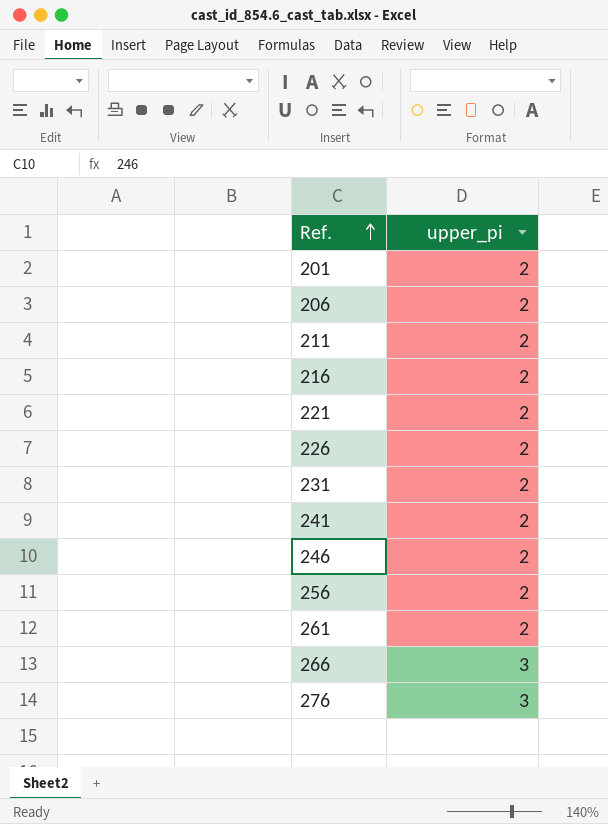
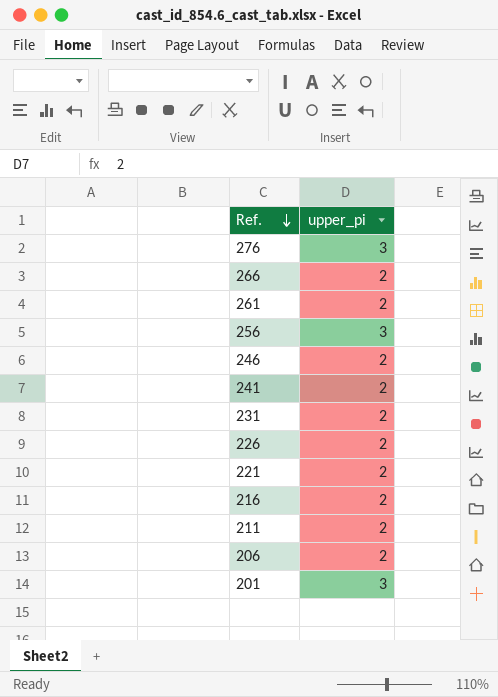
row order: Ref. ascending -> Ref. descending
266 | upper_pi: 3 -> 2
256 | upper_pi: 2 -> 3
201 | upper_pi: 2 -> 3

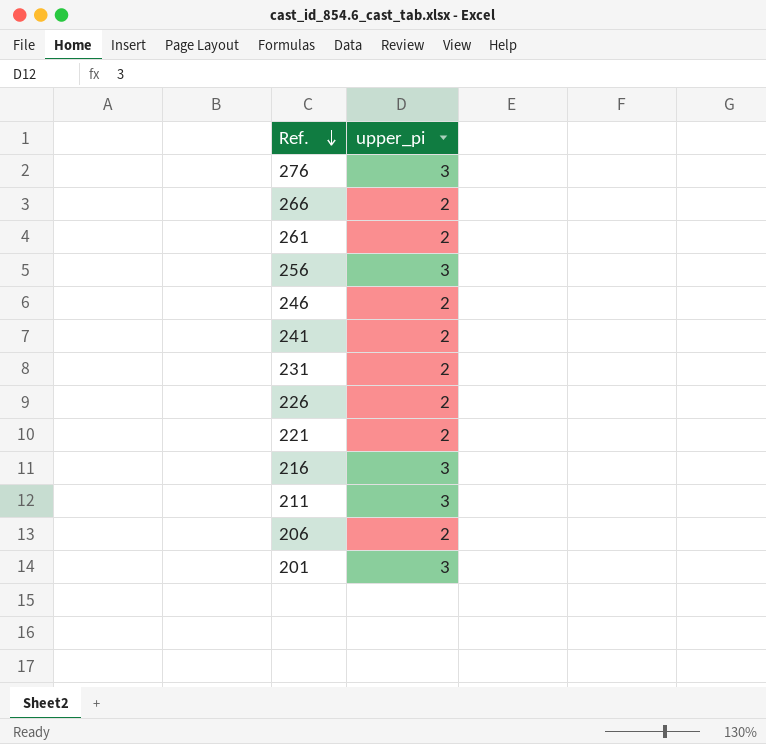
216 | upper_pi: 2 -> 3
211 | upper_pi: 2 -> 3

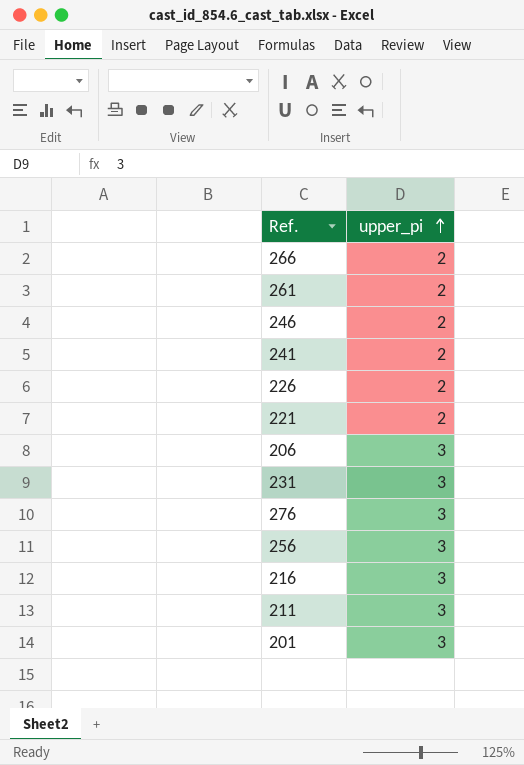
row order: Ref. descending -> upper_pi ascending
206 | upper_pi: 2 -> 3
231 | upper_pi: 2 -> 3

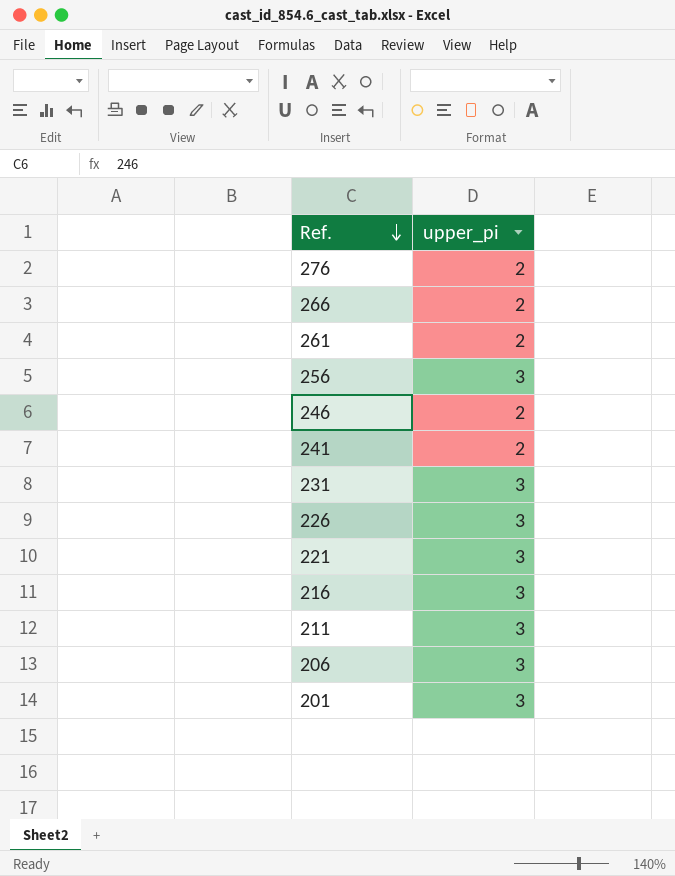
row order: upper_pi ascending -> Ref. descending
276 | upper_pi: 3 -> 2
226 | upper_pi: 2 -> 3
221 | upper_pi: 2 -> 3

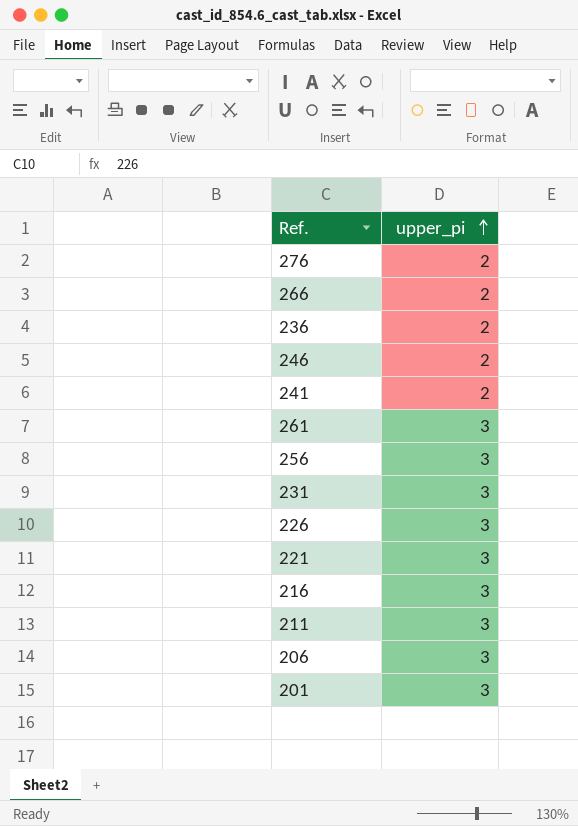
row order: Ref. descending -> upper_pi ascending
row 236: none -> 2
261 | upper_pi: 2 -> 3

